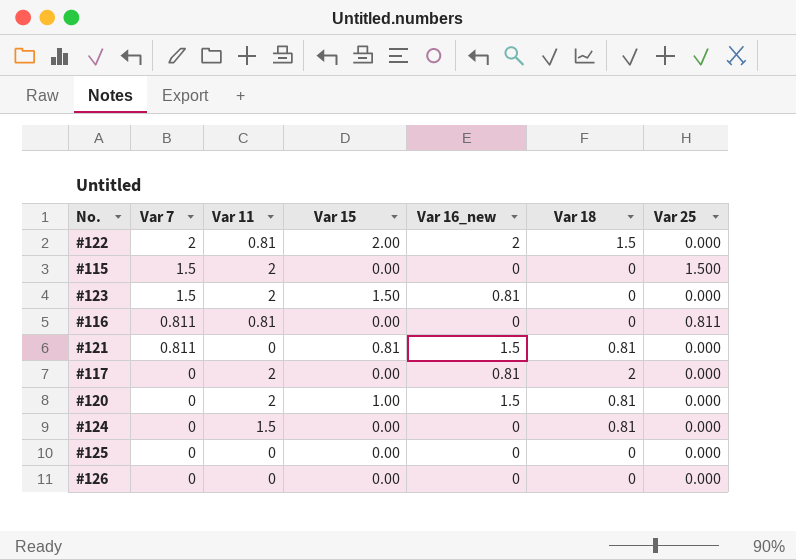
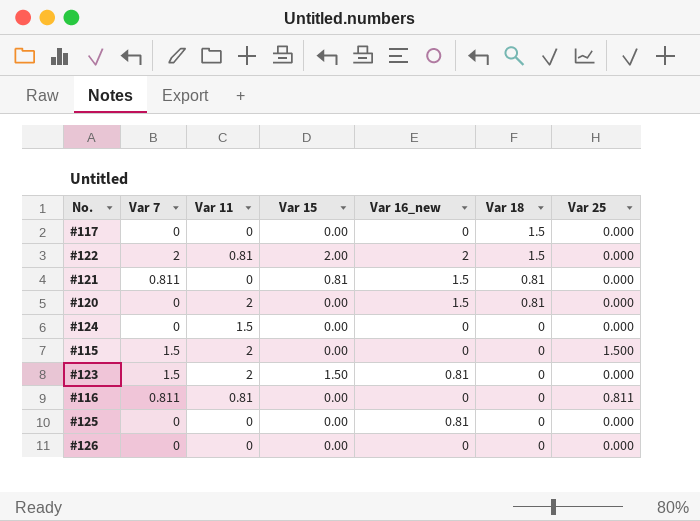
row order: Var 7 descending -> Var 18 descending
#117 | Var 11: 2 -> 0
#117 | Var 16_new: 0.81 -> 0
#117 | Var 18: 2 -> 1.5
#120 | Var 15: 1.00 -> 0.00
#124 | Var 18: 0.81 -> 0
#125 | Var 16_new: 0 -> 0.81

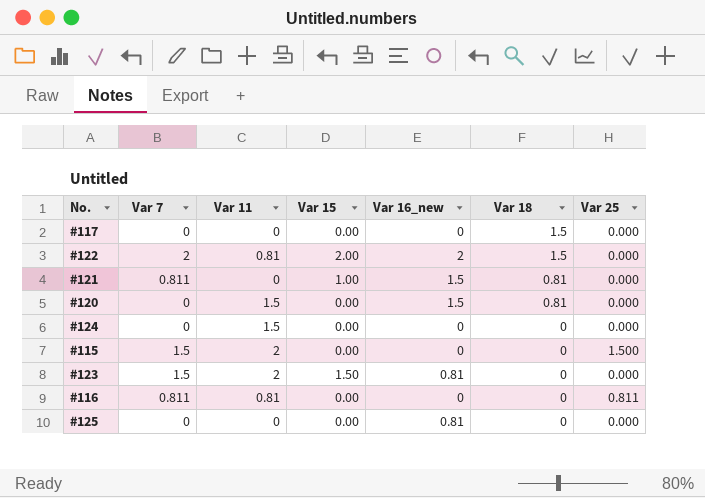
row #126: 0 | 0 | 0.00 | 0 | 0 | 0.000 -> none
#121 | Var 15: 0.81 -> 1.00
#120 | Var 11: 2 -> 1.5

